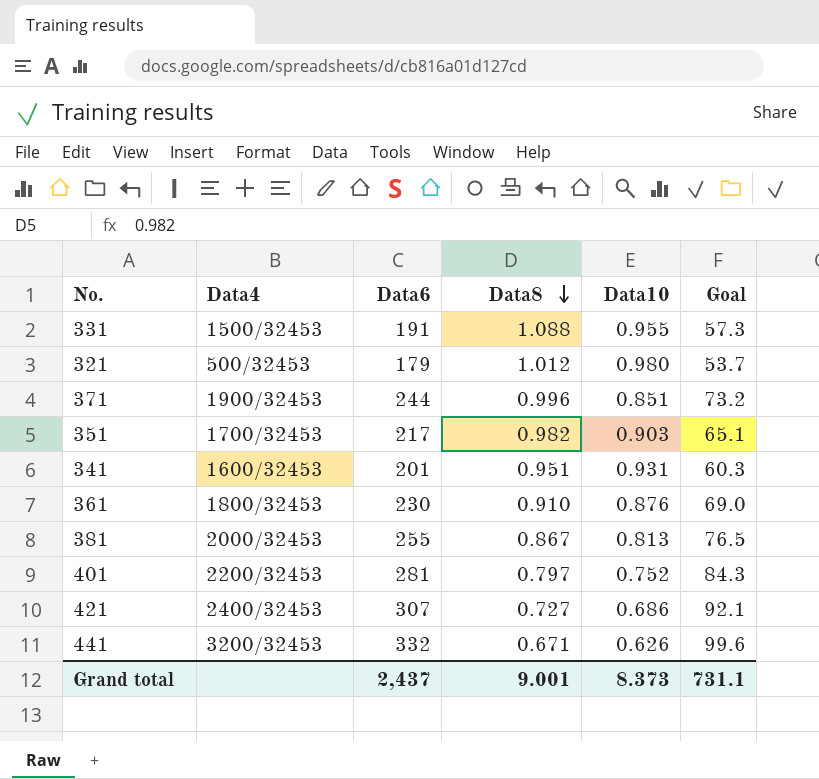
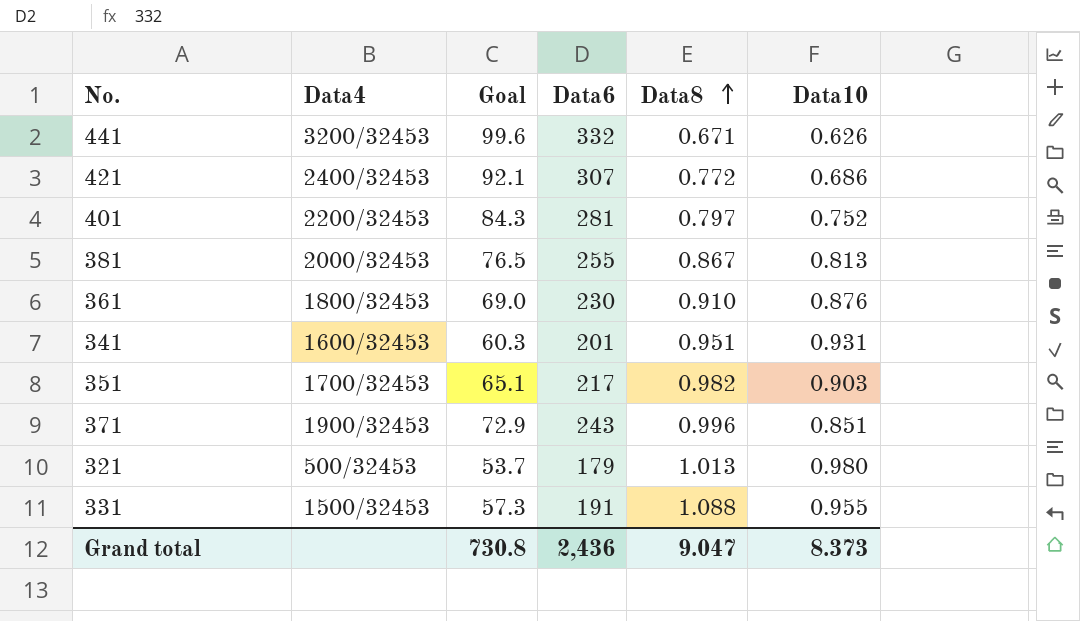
row order: Data8 descending -> Data8 ascending
column Goal | position: 6 -> 3
421 | Data8: 0.727 -> 0.772
371 | Goal: 73.2 -> 72.9
371 | Data6: 244 -> 243
321 | Data8: 1.012 -> 1.013
Grand total | Goal: 731.1 -> 730.8
Grand total | Data6: 2,437 -> 2,436
Grand total | Data8: 9.001 -> 9.047

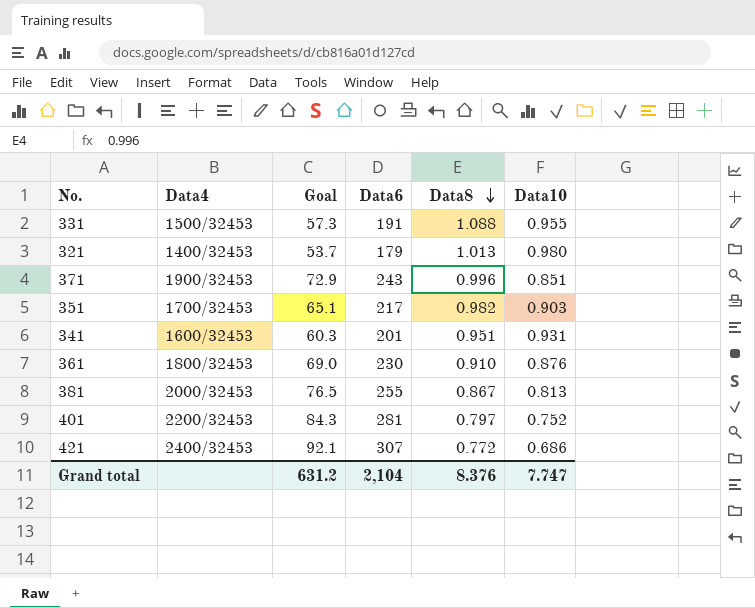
row order: Data8 ascending -> Data8 descending
row 441: 3200/32453 | 99.6 | 332 | 0.671 | 0.626 -> none
321 | Data4: 500/32453 -> 1400/32453
Grand total | Goal: 730.8 -> 631.2
Grand total | Data6: 2,436 -> 2,104
Grand total | Data8: 9.047 -> 8.376
Grand total | Data10: 8.373 -> 7.747

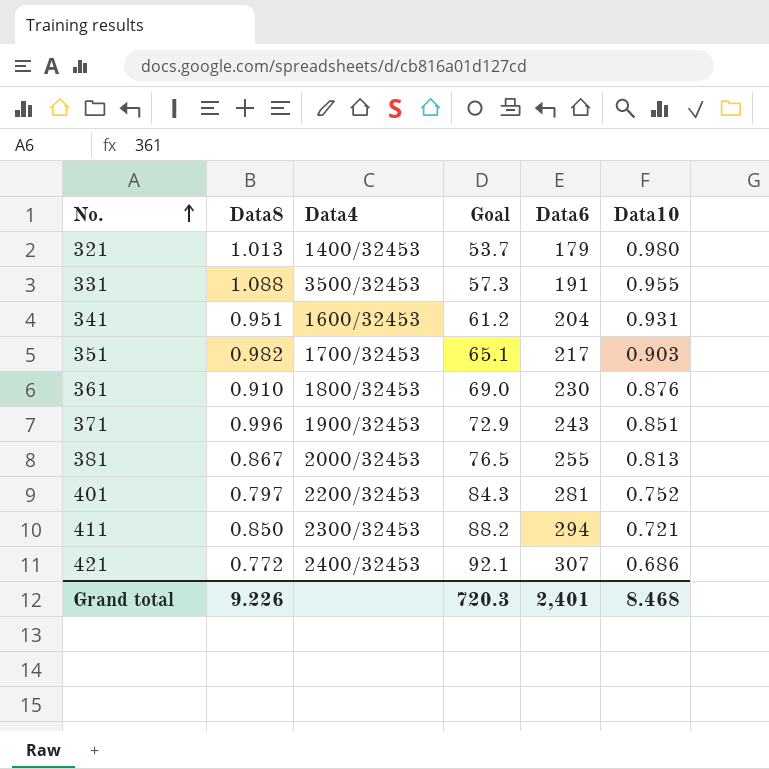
row order: Data8 descending -> No. ascending
column Data8 | position: 5 -> 2
331 | Data4: 1500/32453 -> 3500/32453
341 | Goal: 60.3 -> 61.2
341 | Data6: 201 -> 204
row 411: none -> 0.850 | 2300/32453 | 88.2 | 294 | 0.721
Grand total | Data8: 8.376 -> 9.226
Grand total | Goal: 631.2 -> 720.3
Grand total | Data6: 2,104 -> 2,401
Grand total | Data10: 7.747 -> 8.468

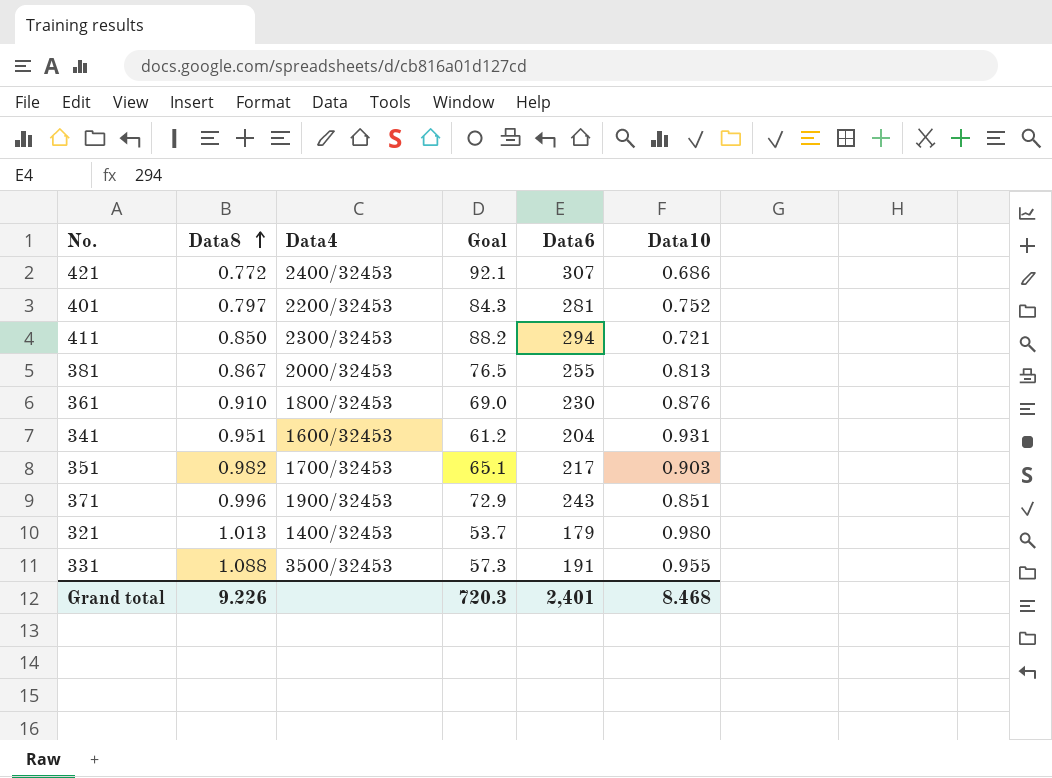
row order: No. ascending -> Data8 ascending

